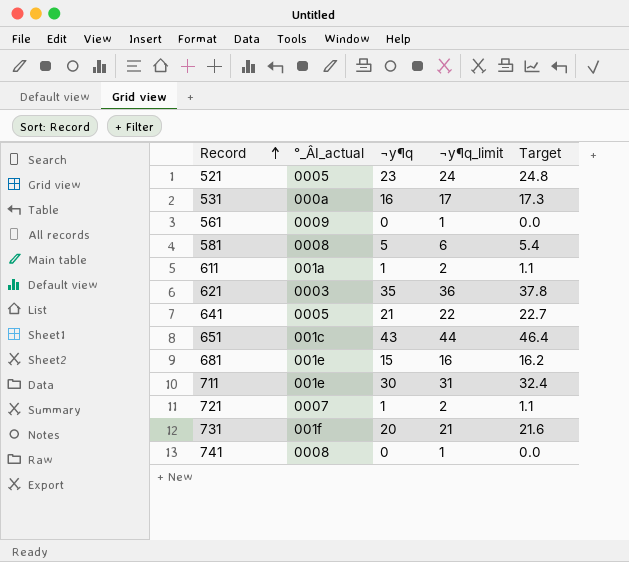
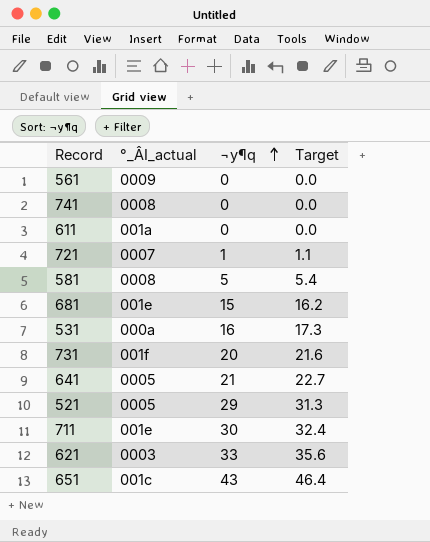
row order: Record ascending -> ¬y¶q ascending
column ¬y¶q_limit | formula: [¬y¶q] + 1 -> none
611 | ¬y¶q: 1 -> 0
611 | Target: 1.1 -> 0.0
521 | ¬y¶q: 23 -> 29
521 | Target: 24.8 -> 31.3
621 | ¬y¶q: 35 -> 33
621 | Target: 37.8 -> 35.6

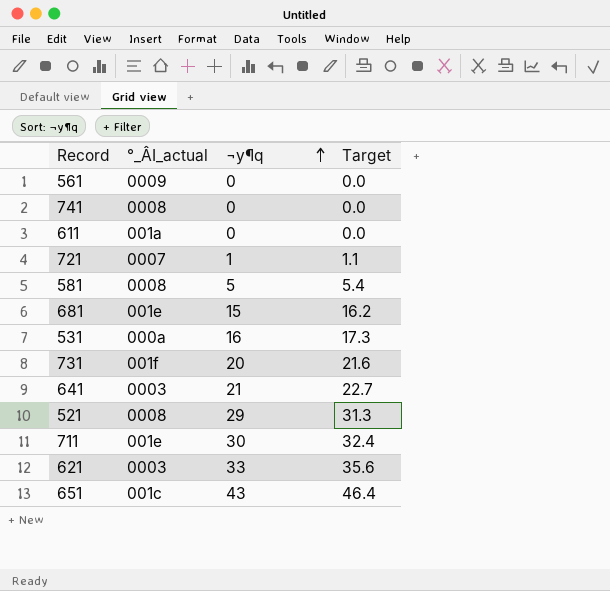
641 | °_ÂI_actual: 0005 -> 0003
521 | °_ÂI_actual: 0005 -> 0008

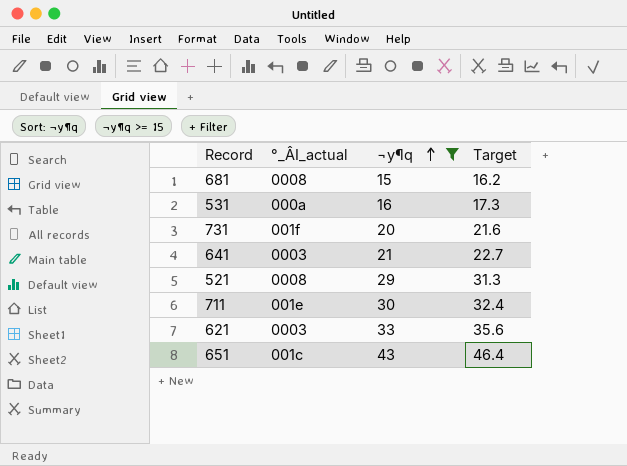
filter: none -> ¬y¶q >= 15
681 | °_ÂI_actual: 001e -> 0008

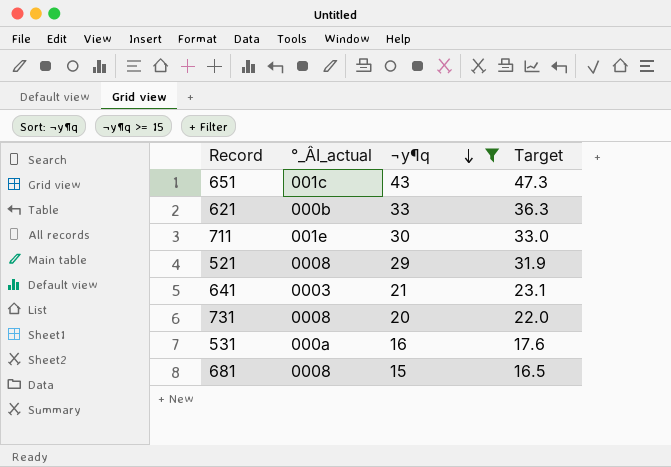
row order: ¬y¶q ascending -> ¬y¶q descending
column Target | formula: [¬y¶q] * 1.08 -> [¬y¶q] * 1.1
621 | °_ÂI_actual: 0003 -> 000b
731 | °_ÂI_actual: 001f -> 0008

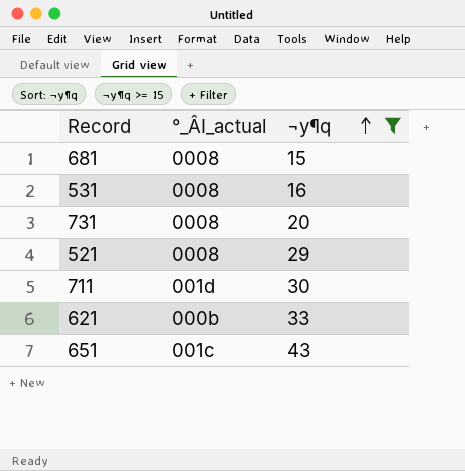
row order: ¬y¶q descending -> ¬y¶q ascending
column Target | formula: [¬y¶q] * 1.1 -> none
row 641: 0003 | 21 | 23.1 -> none
531 | °_ÂI_actual: 000a -> 0008
711 | °_ÂI_actual: 001e -> 001d

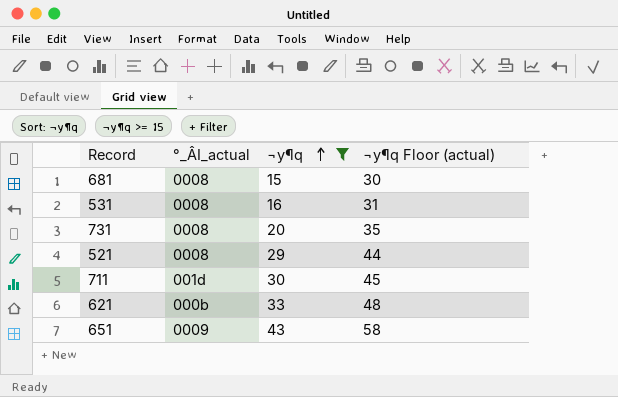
column ¬y¶q Floor (actual) | formula: none -> [¬y¶q] + 15
651 | °_ÂI_actual: 001c -> 0009

